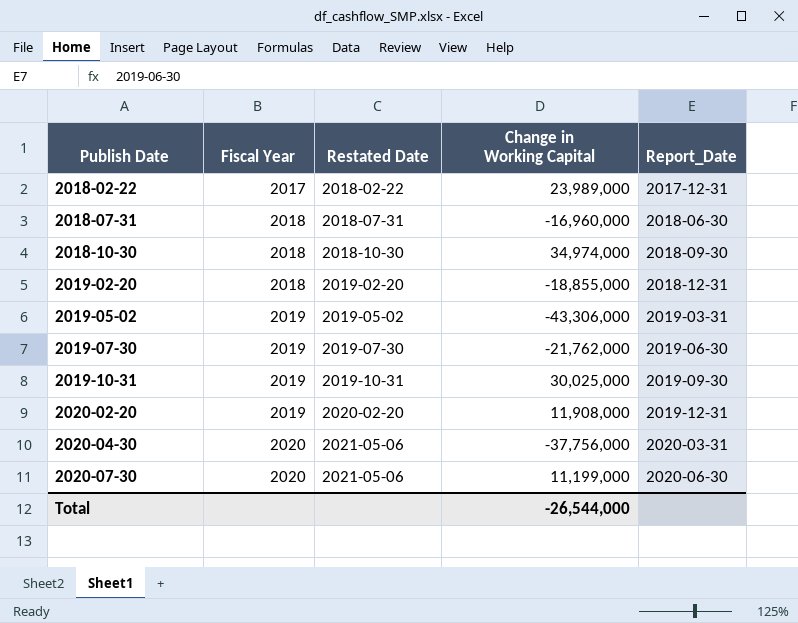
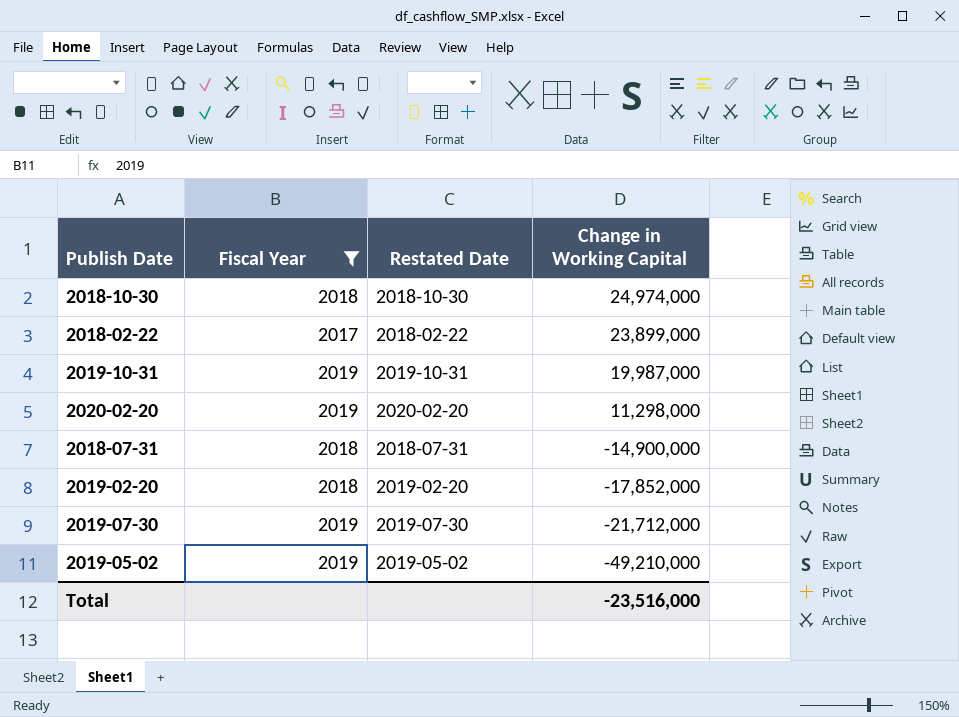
filter: none -> Fiscal Year != 2020
row order: Publish Date ascending -> Change in Working Capital descending
column Report_Date | position: 5 -> none
2018-10-30 | Change in Working Capital: 34,974,000 -> 24,974,000
2018-02-22 | Change in Working Capital: 23,989,000 -> 23,899,000
2019-10-31 | Change in Working Capital: 30,025,000 -> 19,987,000
2020-02-20 | Change in Working Capital: 11,908,000 -> 11,298,000
2018-07-31 | Change in Working Capital: -16,960,000 -> -14,900,000
2019-02-20 | Change in Working Capital: -18,855,000 -> -17,852,000
2019-07-30 | Change in Working Capital: -21,762,000 -> -21,712,000
2019-05-02 | Change in Working Capital: -43,306,000 -> -49,210,000
Total | Change in Working Capital: -26,544,000 -> -23,516,000

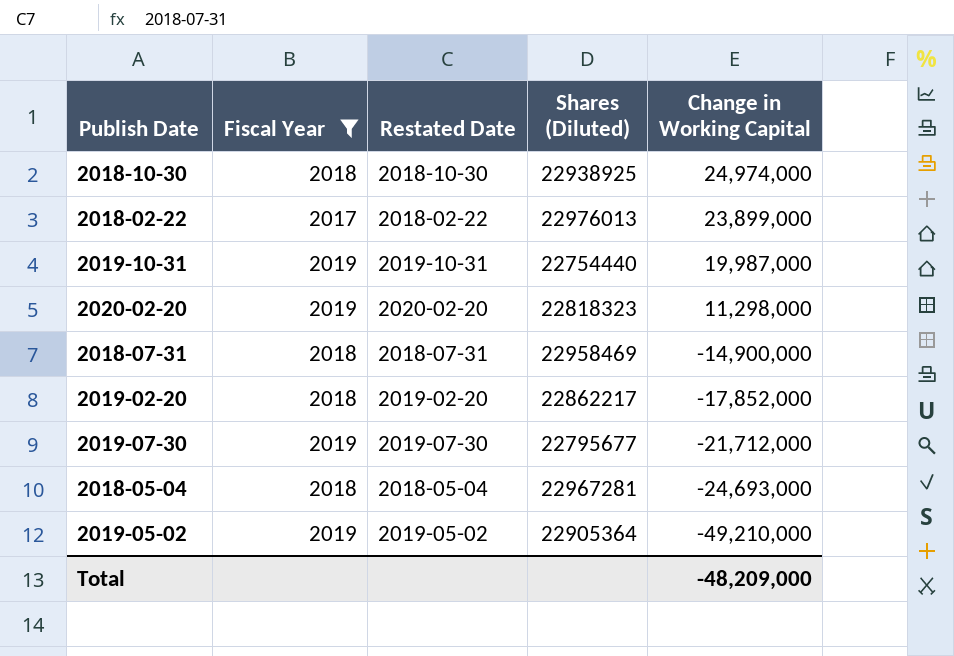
column Shares (Diluted) | position: none -> 4
row 2018-05-04: none -> 2018 | 2018-05-04 | 22967281 | -24,693,000
Total | Change in Working Capital: -23,516,000 -> -48,209,000

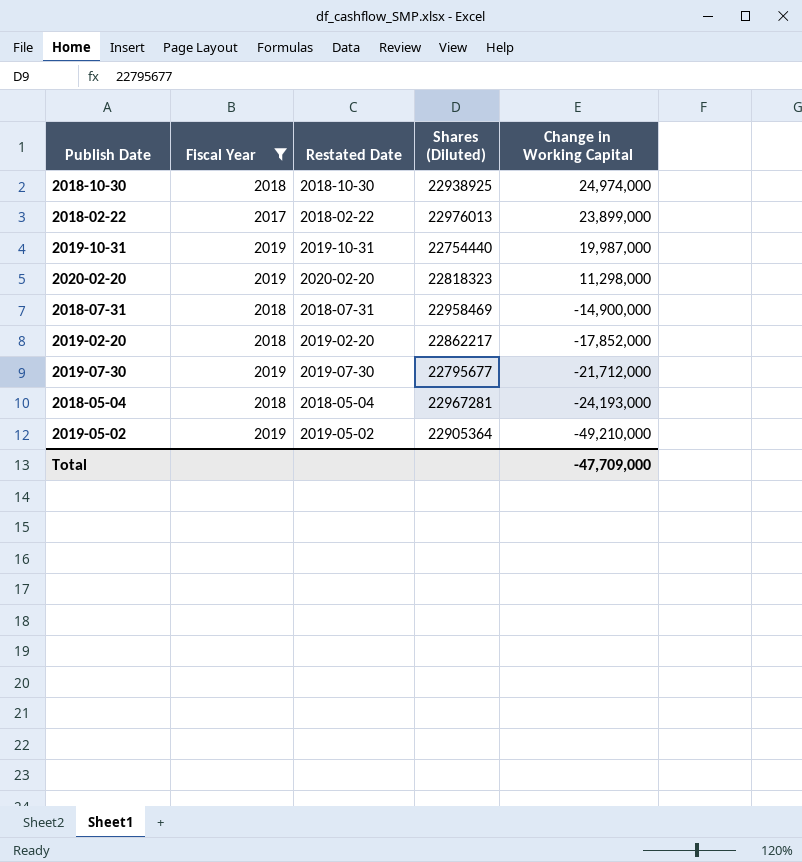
2018-05-04 | Change in Working Capital: -24,693,000 -> -24,193,000
Total | Change in Working Capital: -48,209,000 -> -47,709,000

